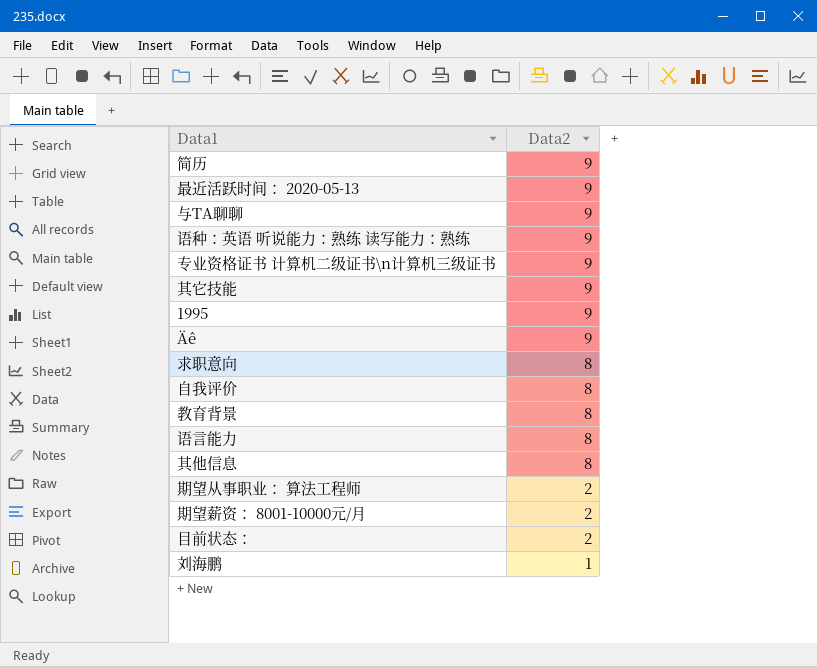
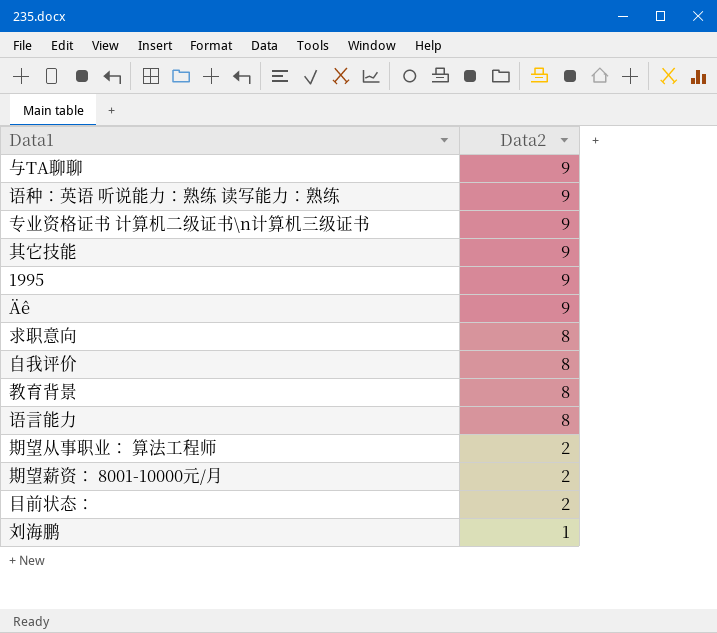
row 简历: 9 -> none
row 最近活跃时间： 2020-05-13: 9 -> none
row 其他信息: 8 -> none

